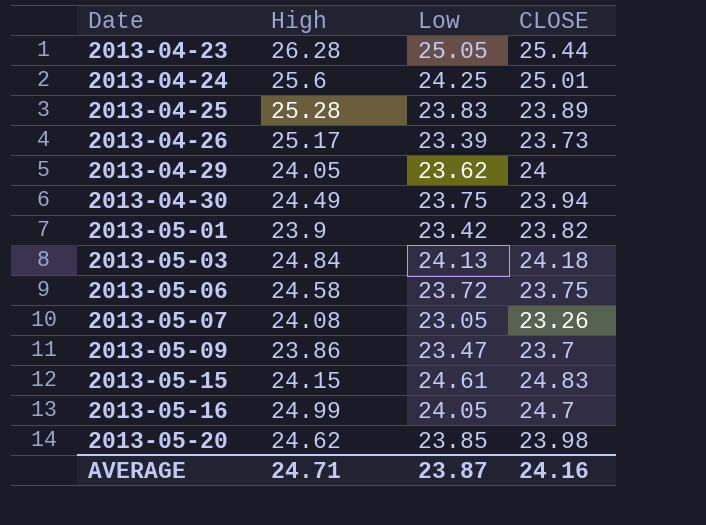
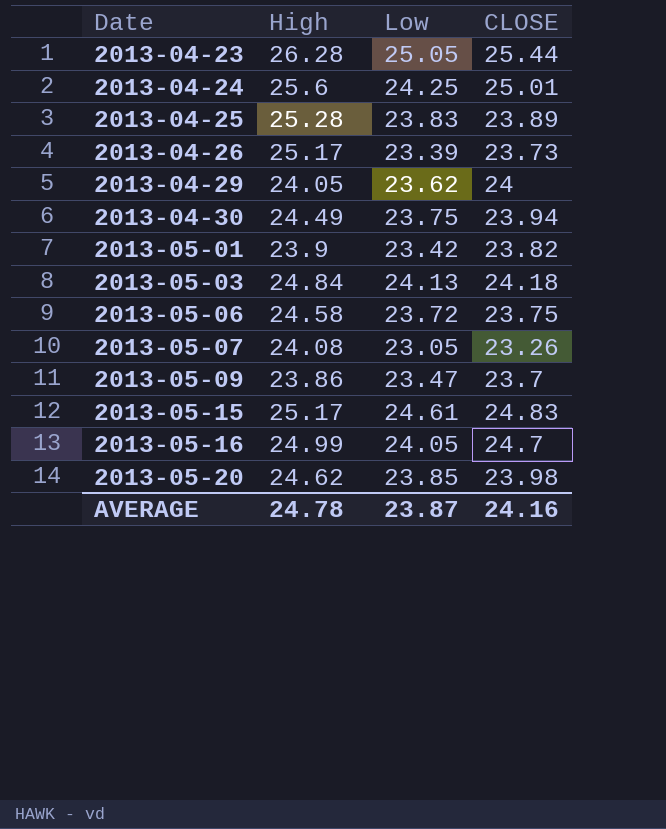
2013-05-15 | High: 24.15 -> 25.17
AVERAGE | High: 24.71 -> 24.78

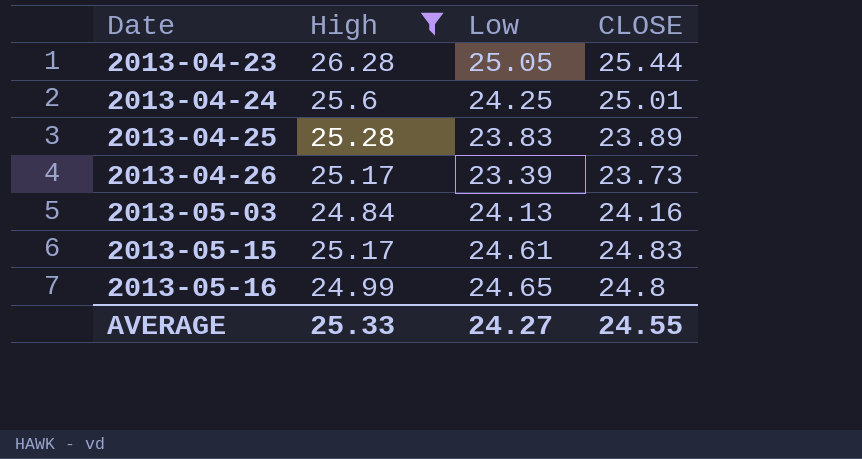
filter: none -> High >= 24.84
2013-05-03 | CLOSE: 24.18 -> 24.16
2013-05-16 | Low: 24.05 -> 24.65
2013-05-16 | CLOSE: 24.7 -> 24.8
AVERAGE | High: 24.78 -> 25.33
AVERAGE | Low: 23.87 -> 24.27
AVERAGE | CLOSE: 24.16 -> 24.55

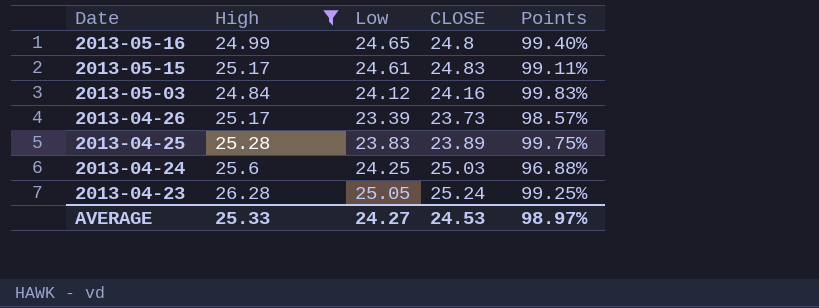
row order: Date ascending -> Date descending
column Points | formula: none -> [Low] / [CLOSE]
2013-05-03 | Low: 24.13 -> 24.12
2013-04-24 | CLOSE: 25.01 -> 25.03
2013-04-23 | CLOSE: 25.44 -> 25.24
AVERAGE | CLOSE: 24.55 -> 24.53

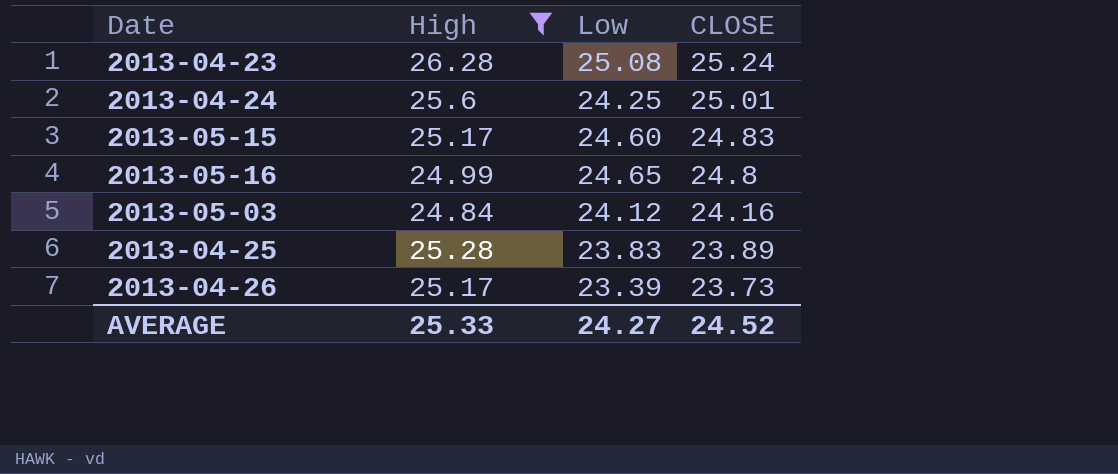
row order: Date descending -> CLOSE descending
column Points | formula: [Low] / [CLOSE] -> none
2013-04-23 | Low: 25.05 -> 25.08
2013-04-24 | CLOSE: 25.03 -> 25.01
2013-05-15 | Low: 24.61 -> 24.60
AVERAGE | CLOSE: 24.53 -> 24.52

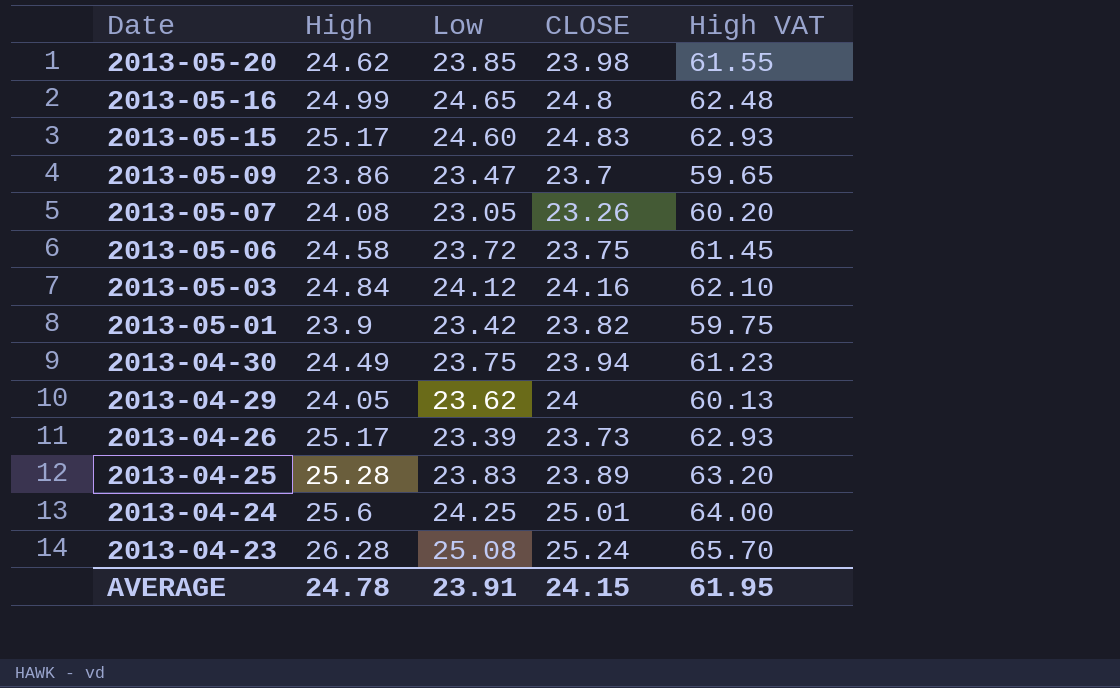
filter: High >= 24.84 -> none
row order: CLOSE descending -> Date descending
column High VAT | formula: none -> [High] * 2.5
AVERAGE | High: 25.33 -> 24.78
AVERAGE | Low: 24.27 -> 23.91
AVERAGE | CLOSE: 24.52 -> 24.15

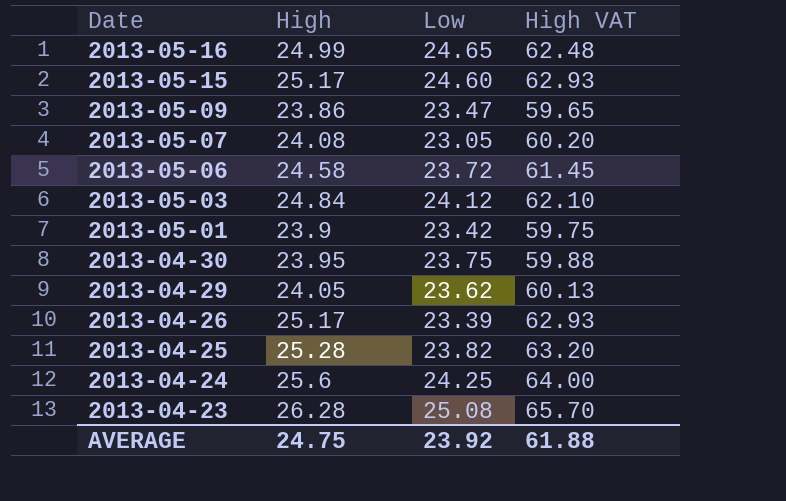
column CLOSE | position: 4 -> none
row 2013-05-20: 24.62 | 23.85 | 23.98 | 61.55 -> none
2013-04-30 | High: 24.49 -> 23.95
2013-04-30 | High VAT: 61.23 -> 59.88
2013-04-25 | Low: 23.83 -> 23.82
AVERAGE | High: 24.78 -> 24.75
AVERAGE | Low: 23.91 -> 23.92
AVERAGE | High VAT: 61.95 -> 61.88

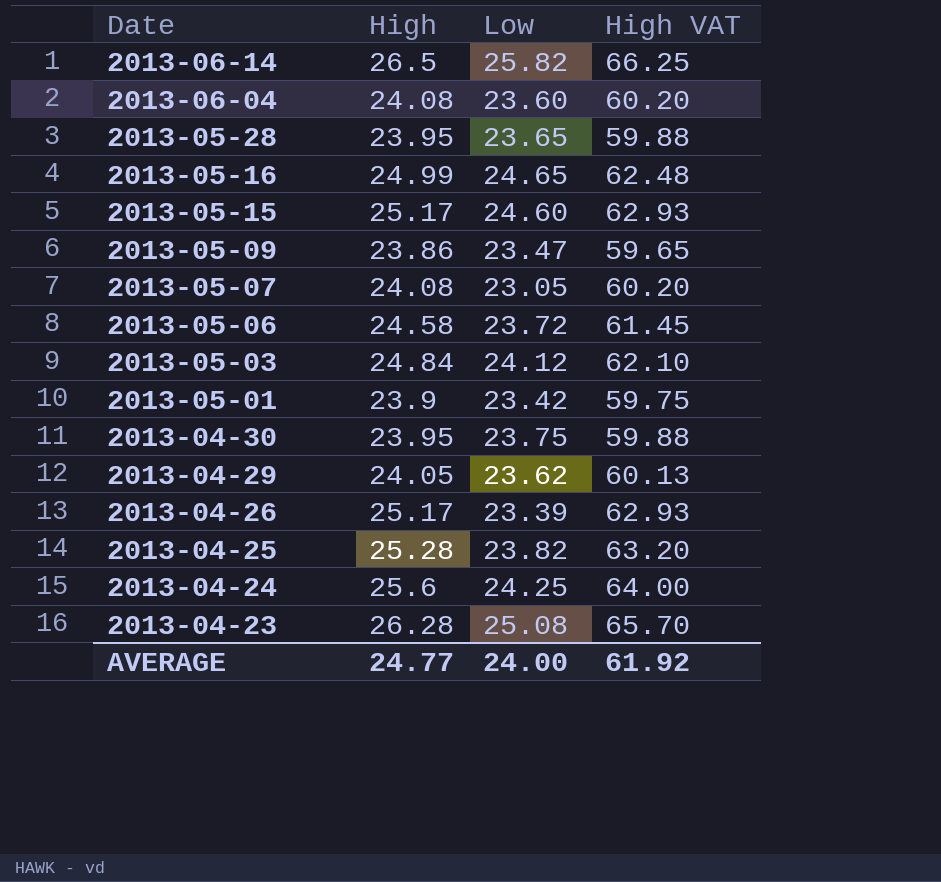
row 2013-06-14: none -> 26.5 | 25.82 | 66.25
row 2013-06-04: none -> 24.08 | 23.60 | 60.20
row 2013-05-28: none -> 23.95 | 23.65 | 59.88
AVERAGE | High: 24.75 -> 24.77
AVERAGE | Low: 23.92 -> 24.00
AVERAGE | High VAT: 61.88 -> 61.92

